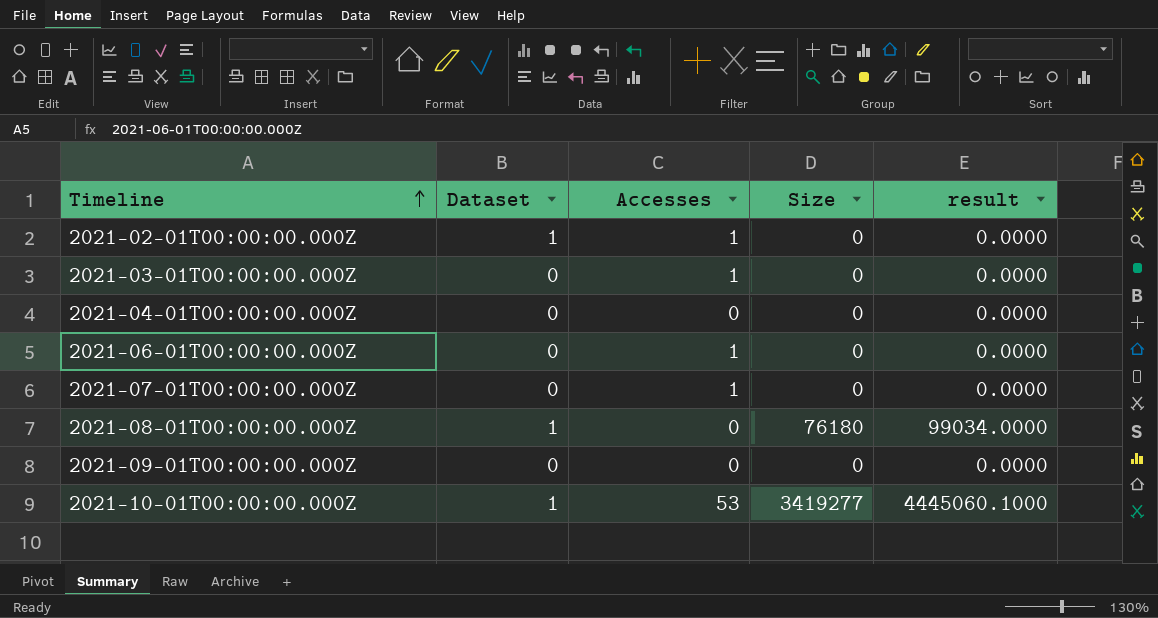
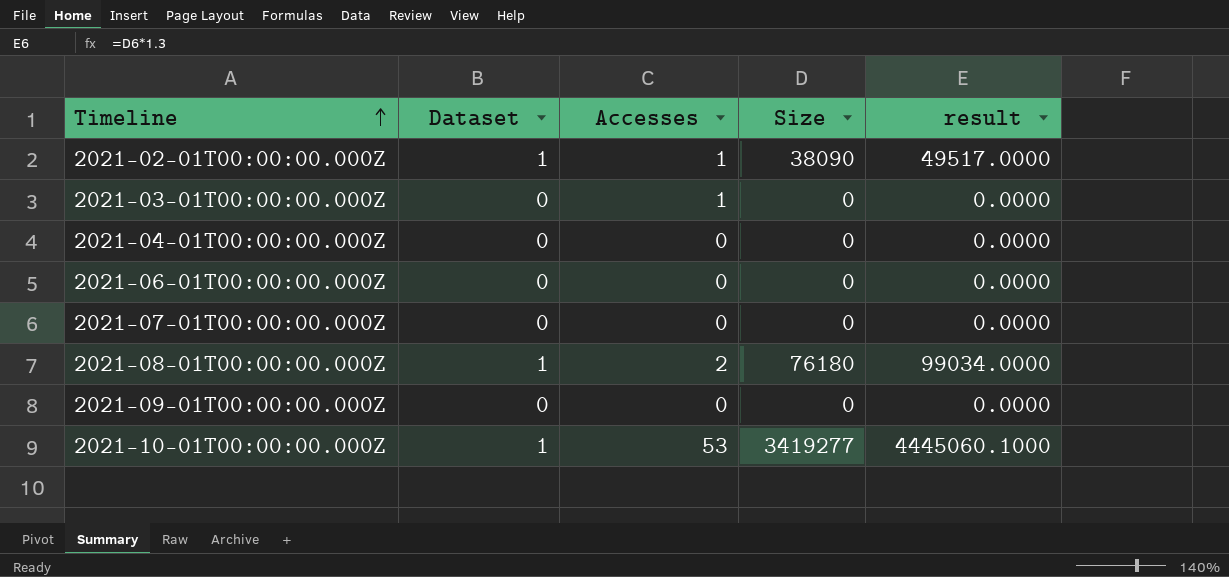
2021-02-01T00:00:00.000Z | Size: 0 -> 38090
2021-02-01T00:00:00.000Z | result: 0.0000 -> 49517.0000
2021-06-01T00:00:00.000Z | Accesses: 1 -> 0
2021-07-01T00:00:00.000Z | Accesses: 1 -> 0
2021-08-01T00:00:00.000Z | Accesses: 0 -> 2

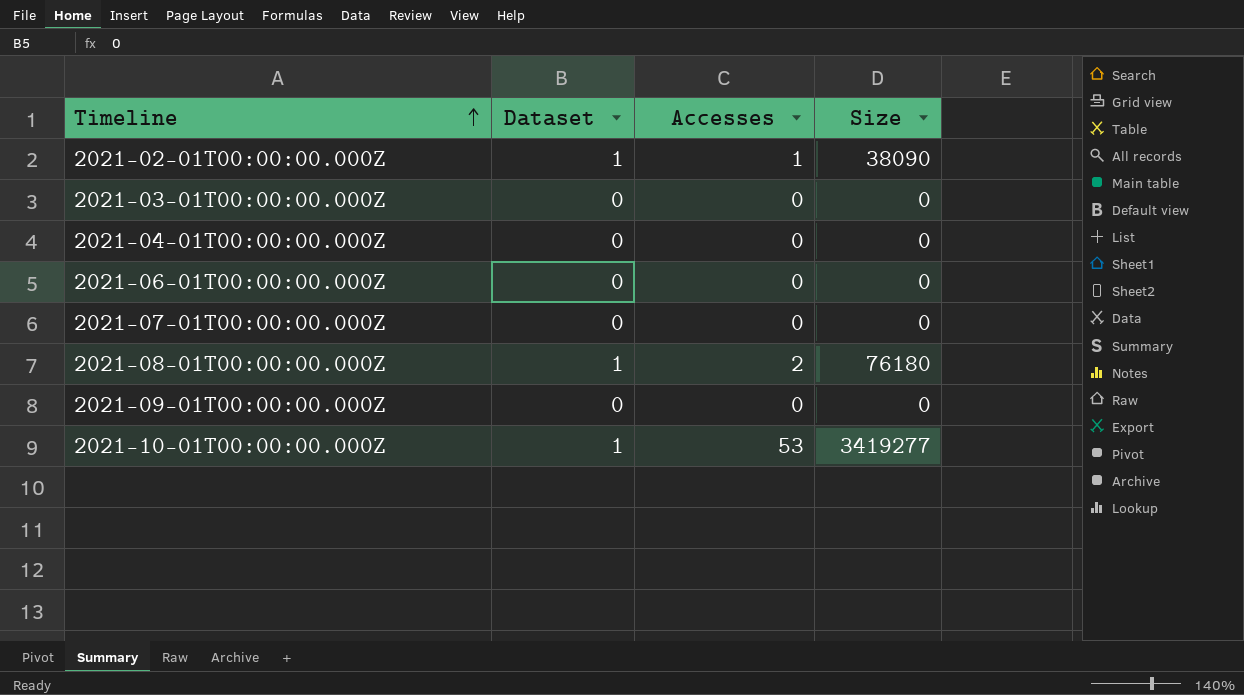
column result | formula: [Size] * 1.3 -> none
2021-03-01T00:00:00.000Z | Accesses: 1 -> 0

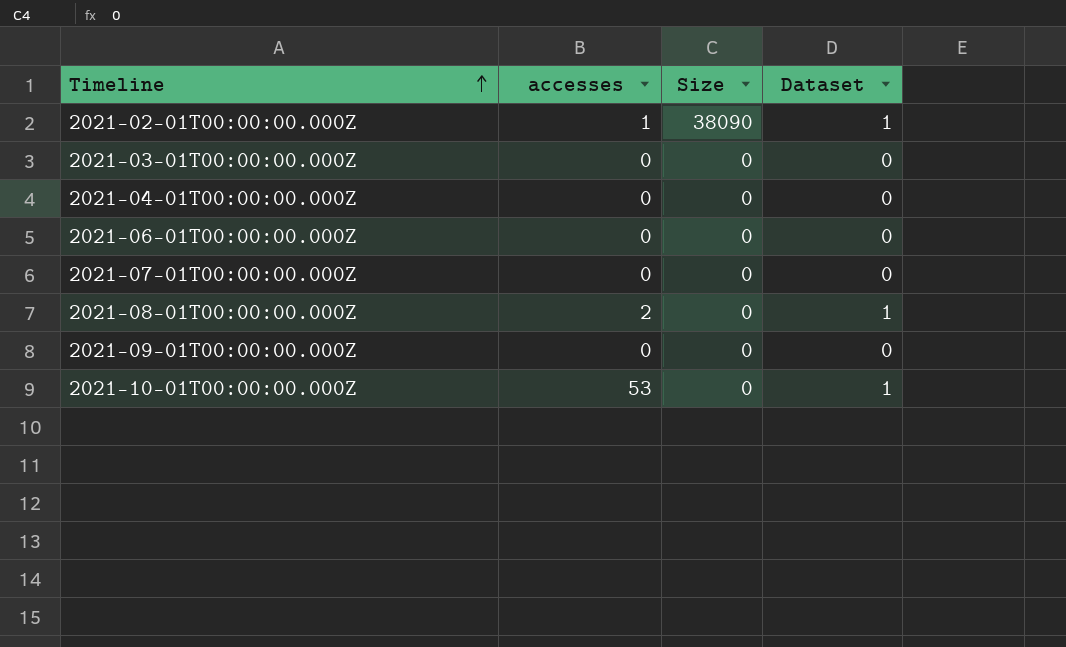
column name: Accesses -> accesses
column Dataset | position: 2 -> 4
2021-08-01T00:00:00.000Z | Size: 76180 -> 0
2021-10-01T00:00:00.000Z | Size: 3419277 -> 0

